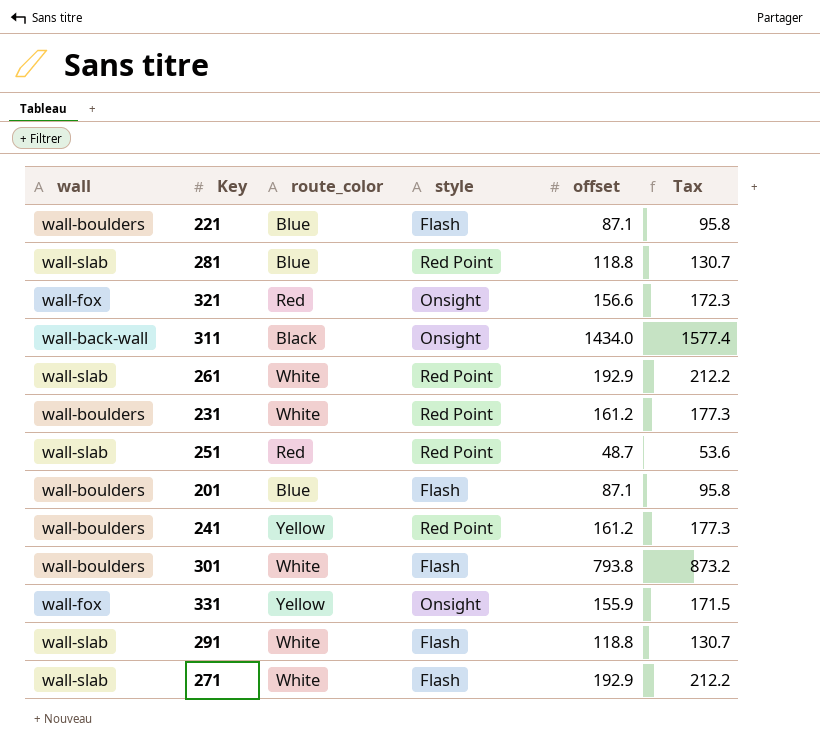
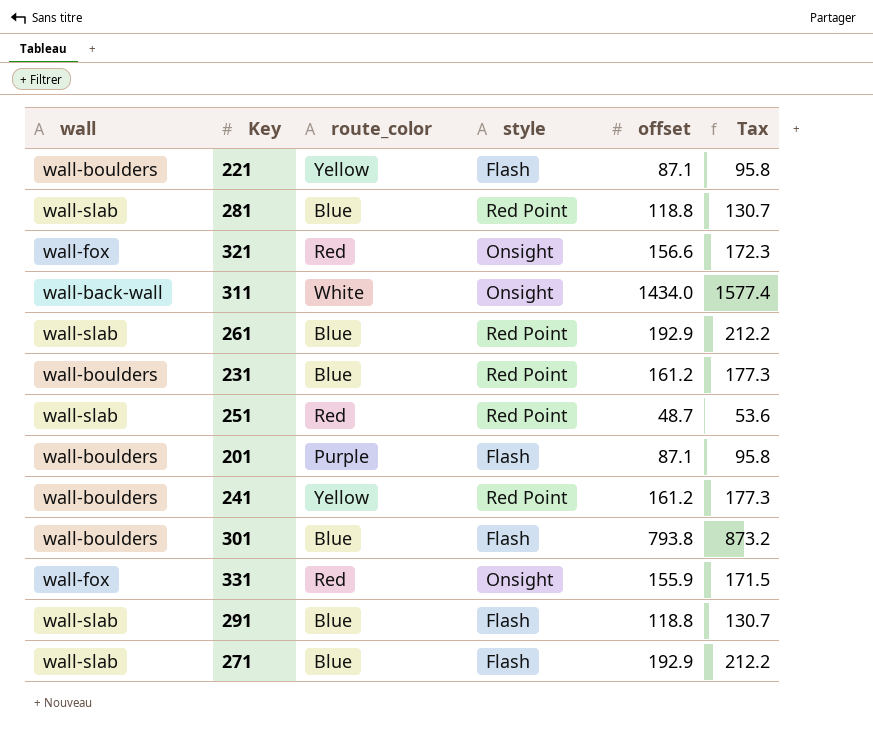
221 | route_color: Blue -> Yellow
311 | route_color: Black -> White
261 | route_color: White -> Blue
231 | route_color: White -> Blue
201 | route_color: Blue -> Purple
301 | route_color: White -> Blue
331 | route_color: Yellow -> Red
291 | route_color: White -> Blue
271 | route_color: White -> Blue

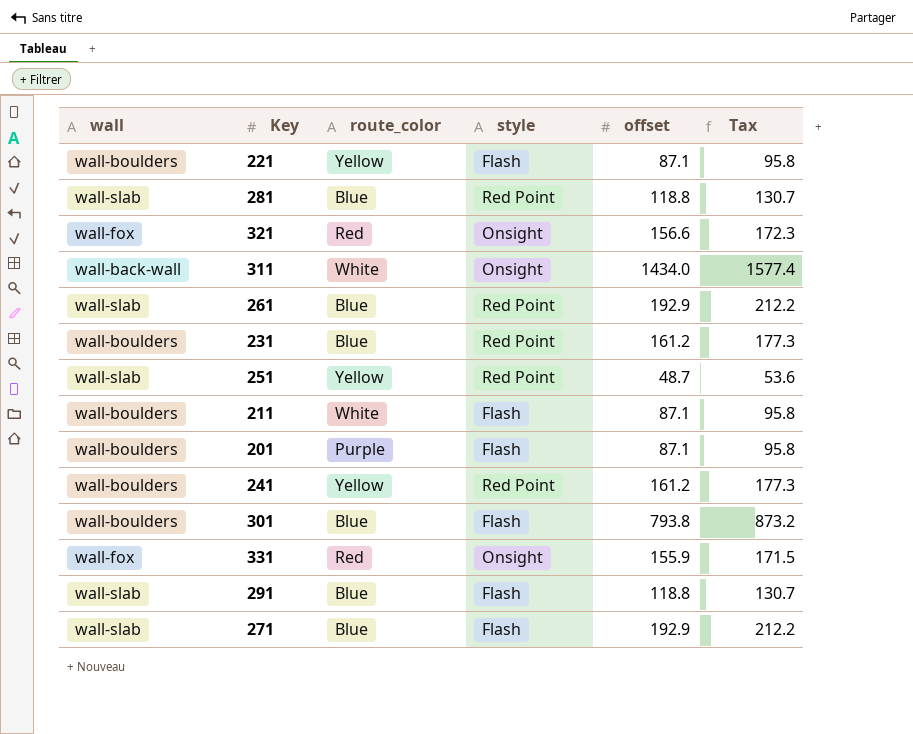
251 | route_color: Red -> Yellow
row 211: none -> wall-boulders | White | Flash | 87.1 | 95.8

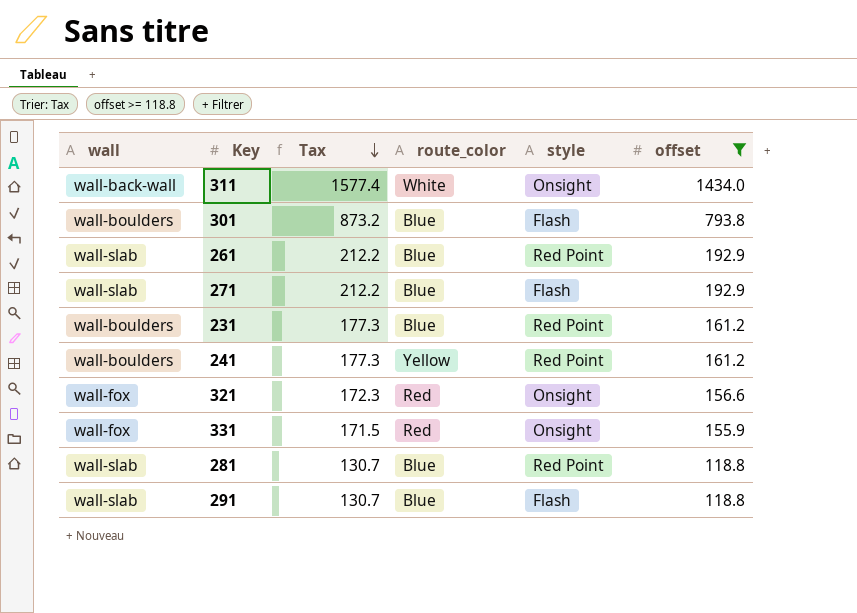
filter: none -> offset >= 118.8
row order: none -> Tax descending
column Tax | position: 6 -> 3

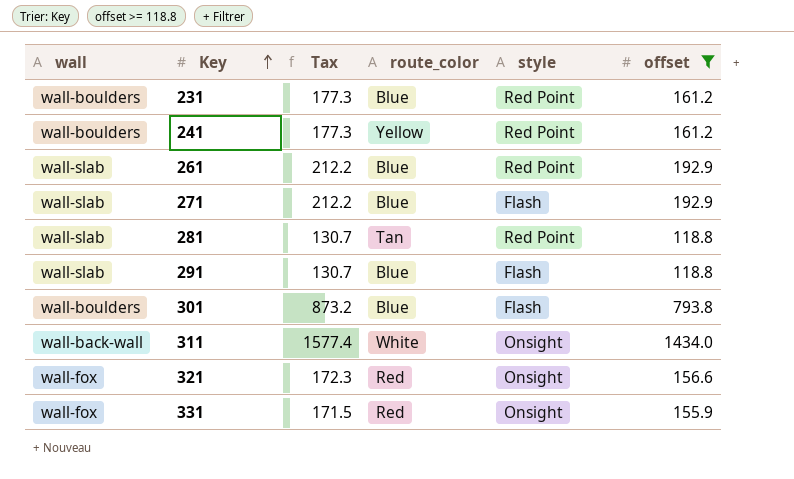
row order: Tax descending -> Key ascending
281 | route_color: Blue -> Tan

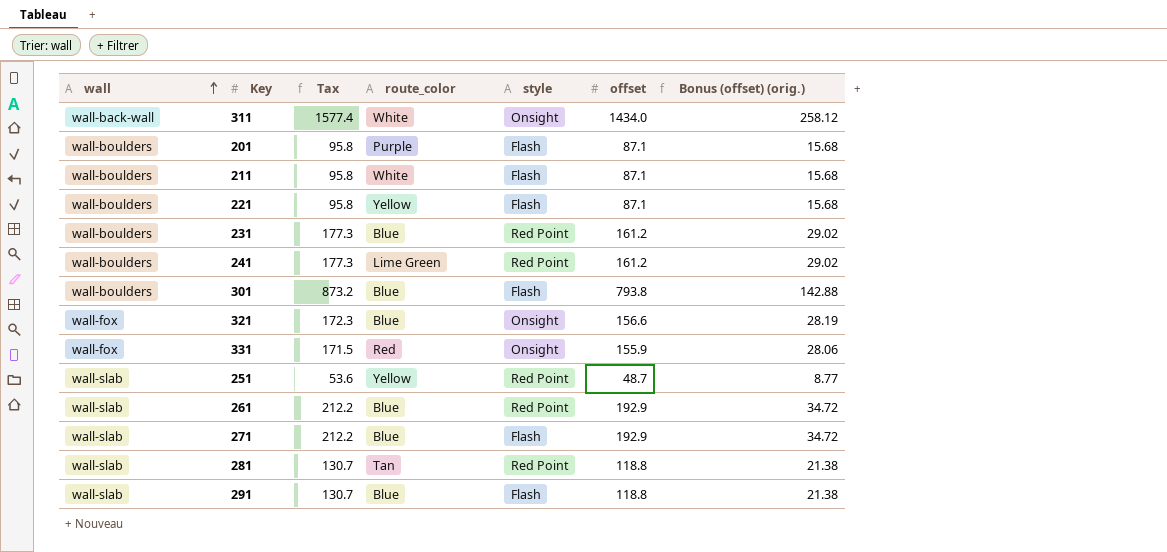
filter: offset >= 118.8 -> none
row order: Key ascending -> wall ascending
column Bonus (offset) (orig.) | formula: none -> [offset] * 0.18
241 | route_color: Yellow -> Lime Green
321 | route_color: Red -> Blue

